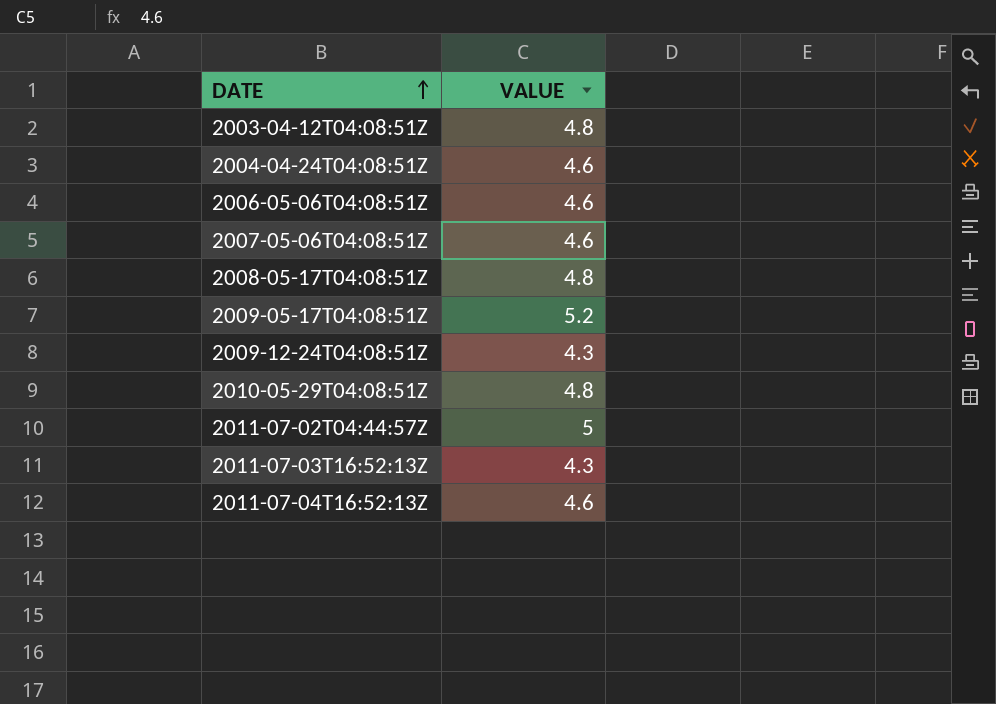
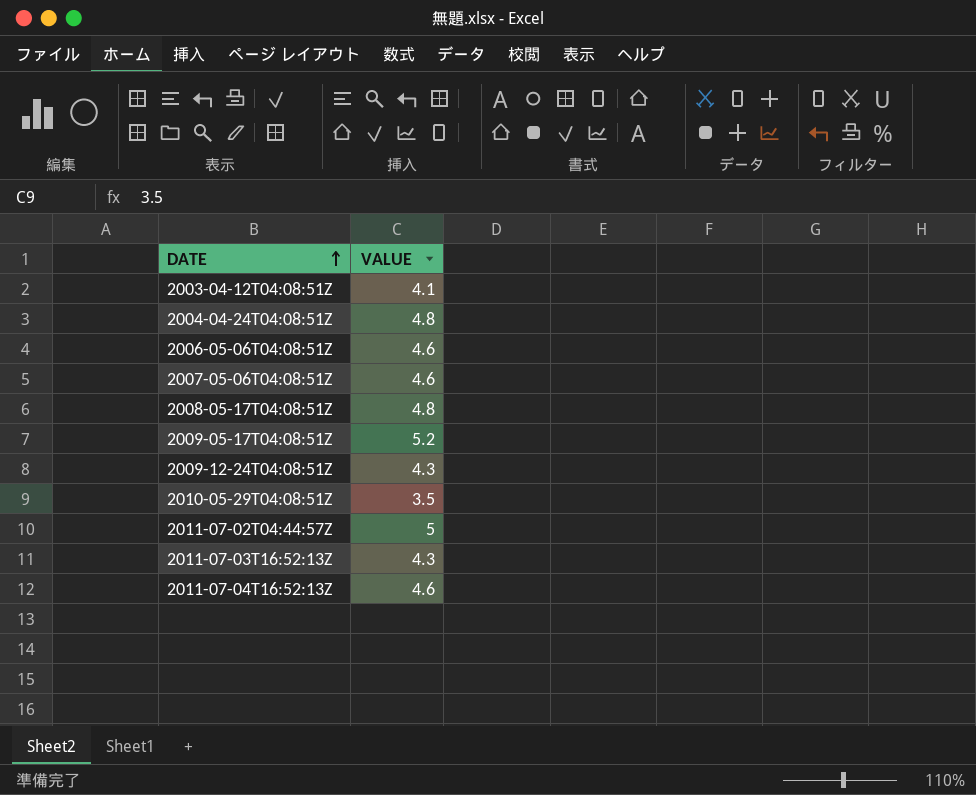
2003-04-12T04:08:51Z | VALUE: 4.8 -> 4.1
2004-04-24T04:08:51Z | VALUE: 4.6 -> 4.8
2010-05-29T04:08:51Z | VALUE: 4.8 -> 3.5

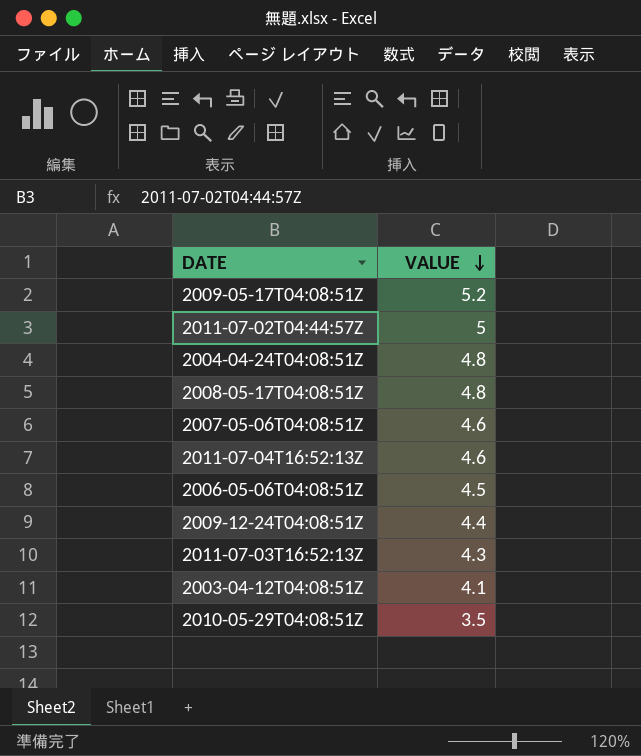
row order: DATE ascending -> VALUE descending
2006-05-06T04:08:51Z | VALUE: 4.6 -> 4.5
2009-12-24T04:08:51Z | VALUE: 4.3 -> 4.4

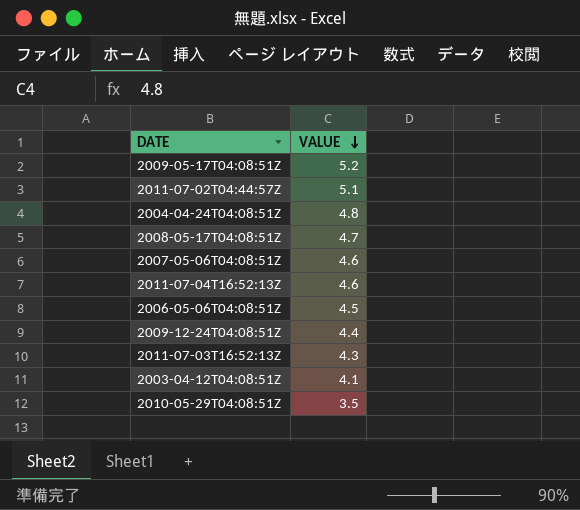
2011-07-02T04:44:57Z | VALUE: 5 -> 5.1
2008-05-17T04:08:51Z | VALUE: 4.8 -> 4.7

